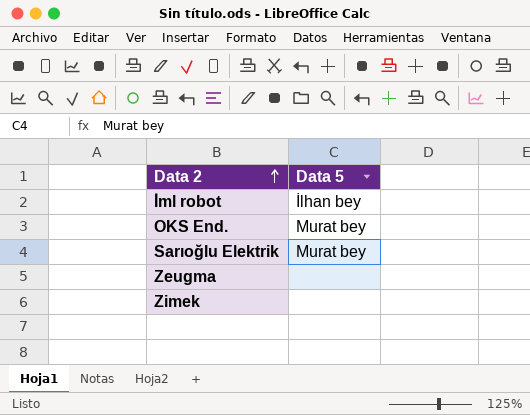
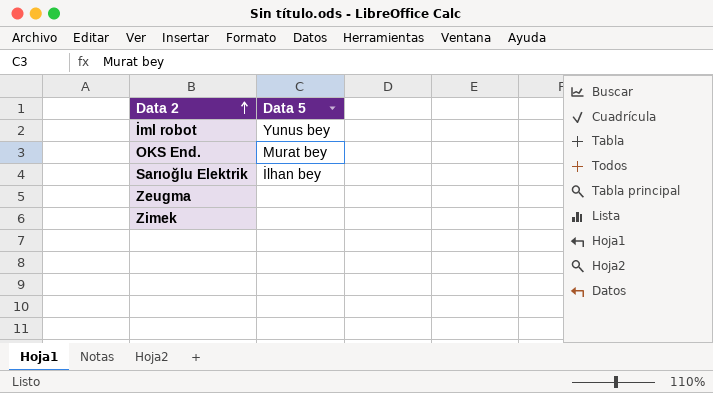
İml robot | Data 5: İlhan bey -> Yunus bey
Sarıoğlu Elektrik | Data 5: Murat bey -> İlhan bey

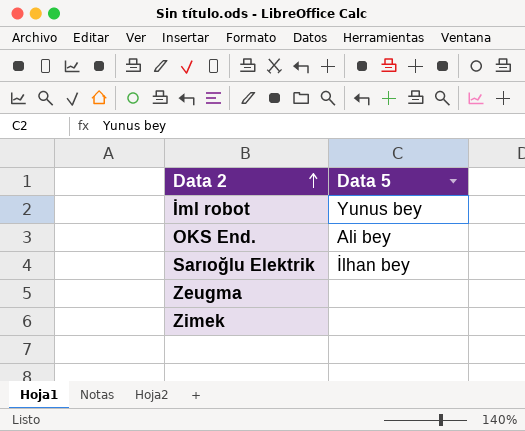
OKS End. | Data 5: Murat bey -> Ali bey

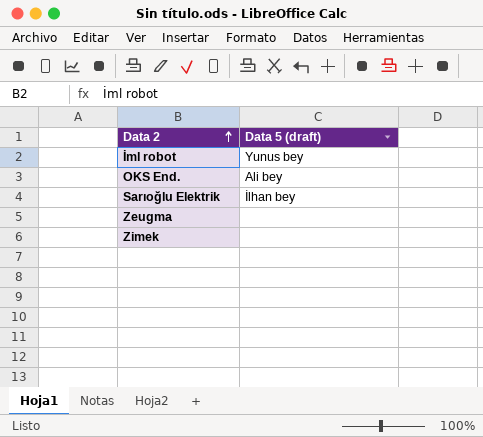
column name: Data 5 -> Data 5 (draft)

